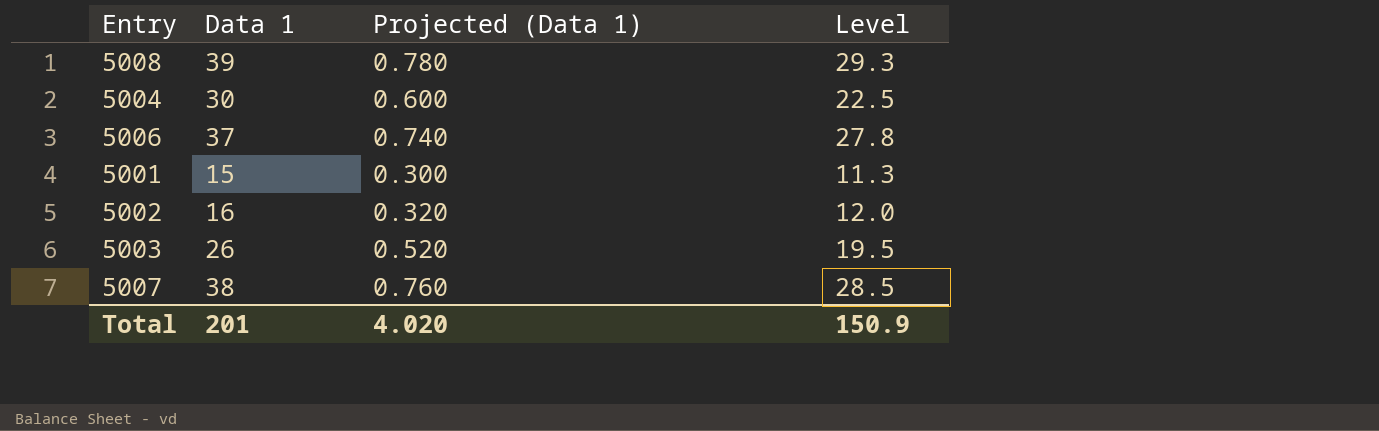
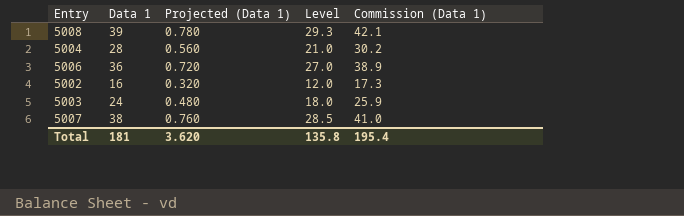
column Commission (Data 1) | formula: none -> [Data 1] * 1.08
row 5001: 15 | 0.300 | 11.3 -> none
5004 | Data 1: 30 -> 28
5004 | Projected (Data 1): 0.600 -> 0.560
5004 | Level: 22.5 -> 21.0
5006 | Data 1: 37 -> 36
5006 | Projected (Data 1): 0.740 -> 0.720
5006 | Level: 27.8 -> 27.0
5003 | Data 1: 26 -> 24
5003 | Projected (Data 1): 0.520 -> 0.480
5003 | Level: 19.5 -> 18.0
Total | Data 1: 201 -> 181
Total | Projected (Data 1): 4.020 -> 3.620
Total | Level: 150.9 -> 135.8

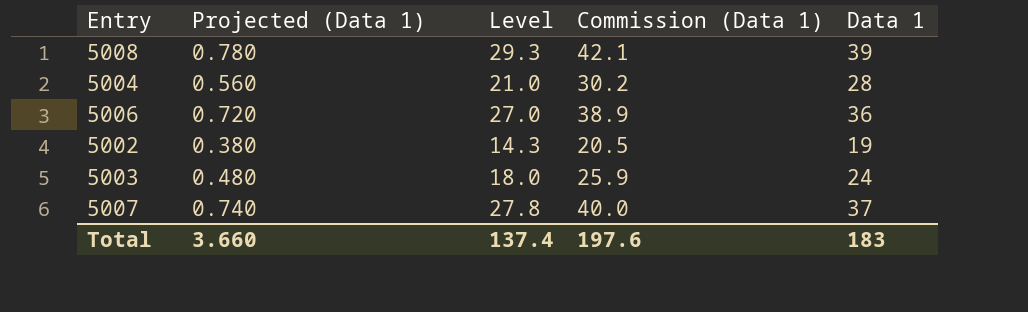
column Data 1 | position: 2 -> 5
5002 | Projected (Data 1): 0.320 -> 0.380
5002 | Level: 12.0 -> 14.3
5002 | Commission (Data 1): 17.3 -> 20.5
5002 | Data 1: 16 -> 19
5007 | Projected (Data 1): 0.760 -> 0.740
5007 | Level: 28.5 -> 27.8
5007 | Commission (Data 1): 41.0 -> 40.0
5007 | Data 1: 38 -> 37
Total | Projected (Data 1): 3.620 -> 3.660
Total | Level: 135.8 -> 137.4
Total | Commission (Data 1): 195.4 -> 197.6
Total | Data 1: 181 -> 183

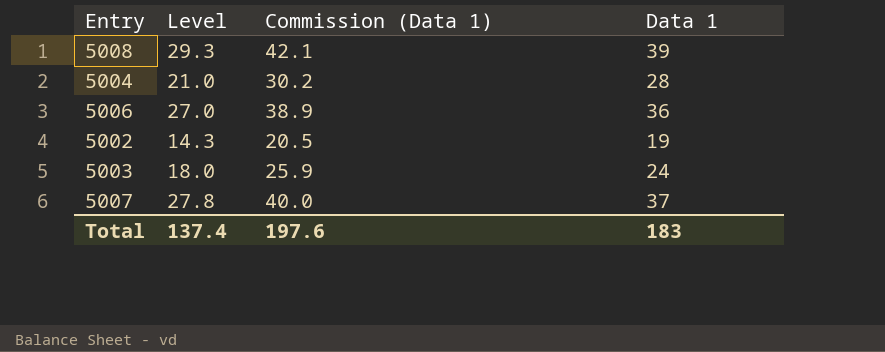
column Projected (Data 1) | formula: [Data 1] * 0.02 -> none

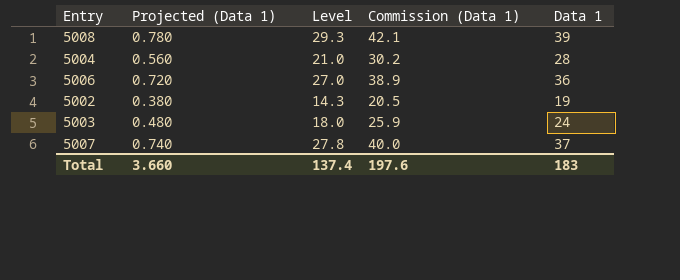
column Projected (Data 1) | formula: none -> [Data 1] * 0.02

